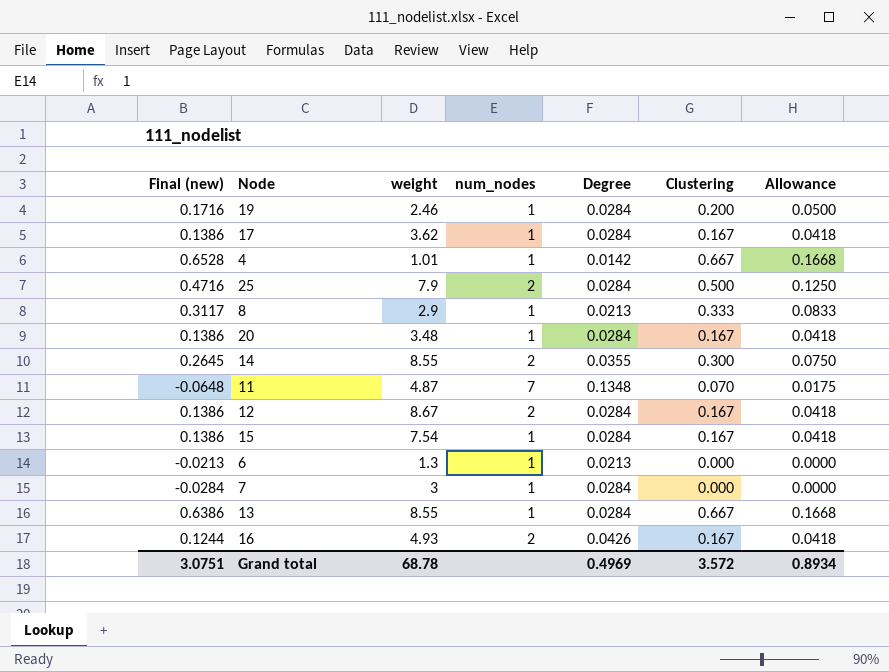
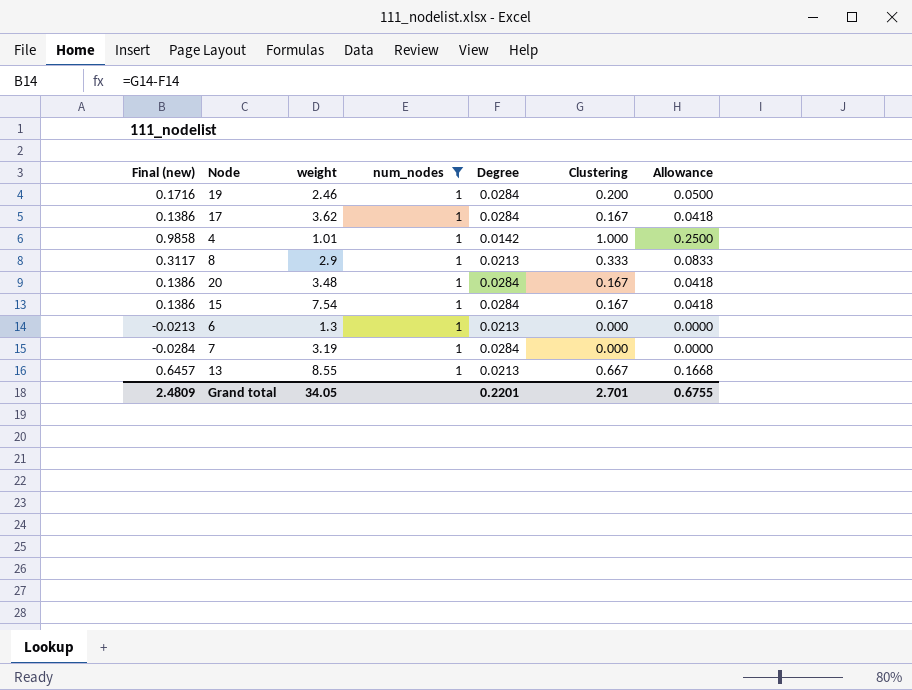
filter: none -> num_nodes = 1
4 | Final (new): 0.6528 -> 0.9858
4 | Clustering: 0.667 -> 1.000
4 | Allowance: 0.1668 -> 0.2500
7 | weight: 3 -> 3.19
13 | Final (new): 0.6386 -> 0.6457
13 | Degree: 0.0284 -> 0.0213
Grand total | Final (new): 3.0751 -> 2.4809
Grand total | weight: 68.78 -> 34.05
Grand total | Degree: 0.4969 -> 0.2201
Grand total | Clustering: 3.572 -> 2.701
Grand total | Allowance: 0.8934 -> 0.6755

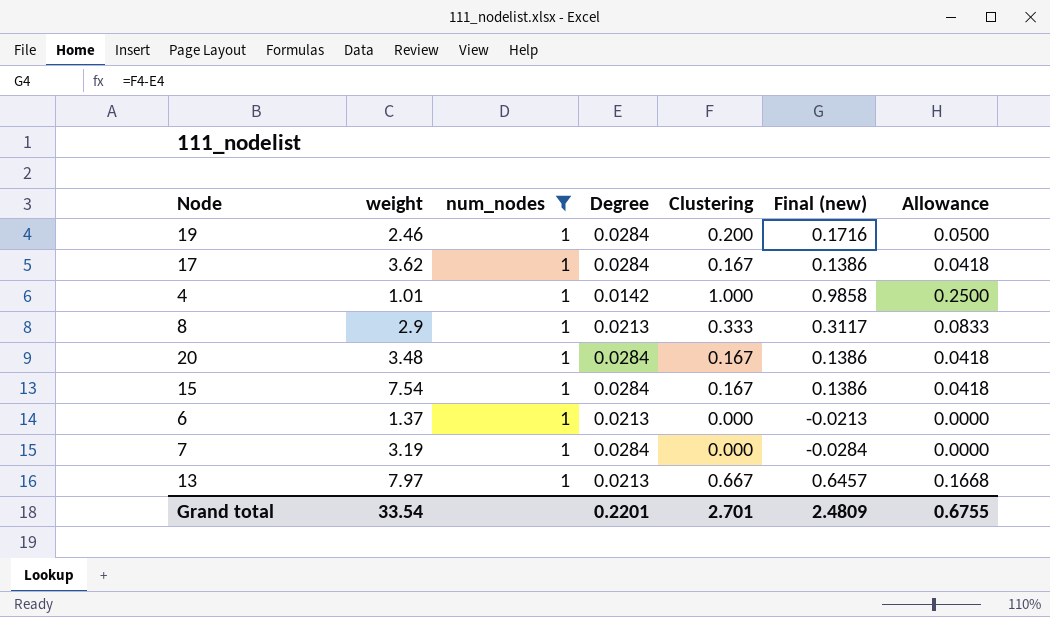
column Final (new) | position: 1 -> 6
6 | weight: 1.3 -> 1.37
13 | weight: 8.55 -> 7.97
Grand total | weight: 34.05 -> 33.54

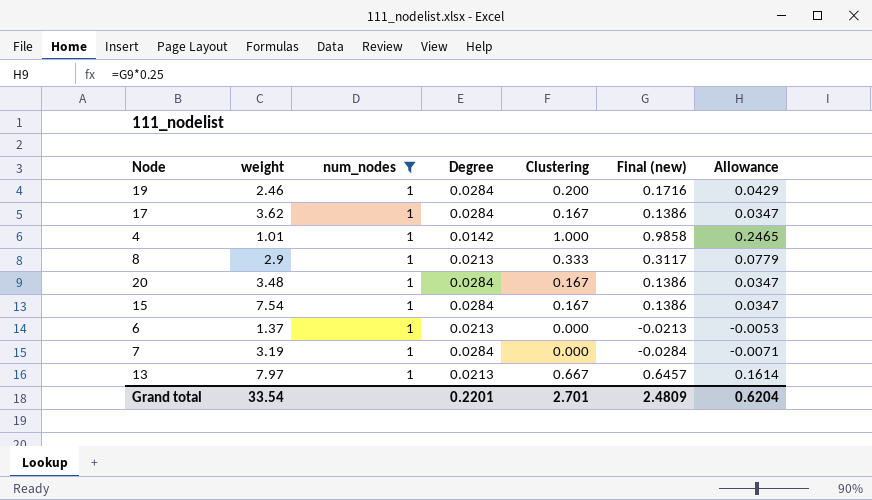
column Allowance | formula: [Clustering] * 0.25 -> [Final (new)] * 0.25
Grand total | Allowance: 0.6755 -> 0.6204

